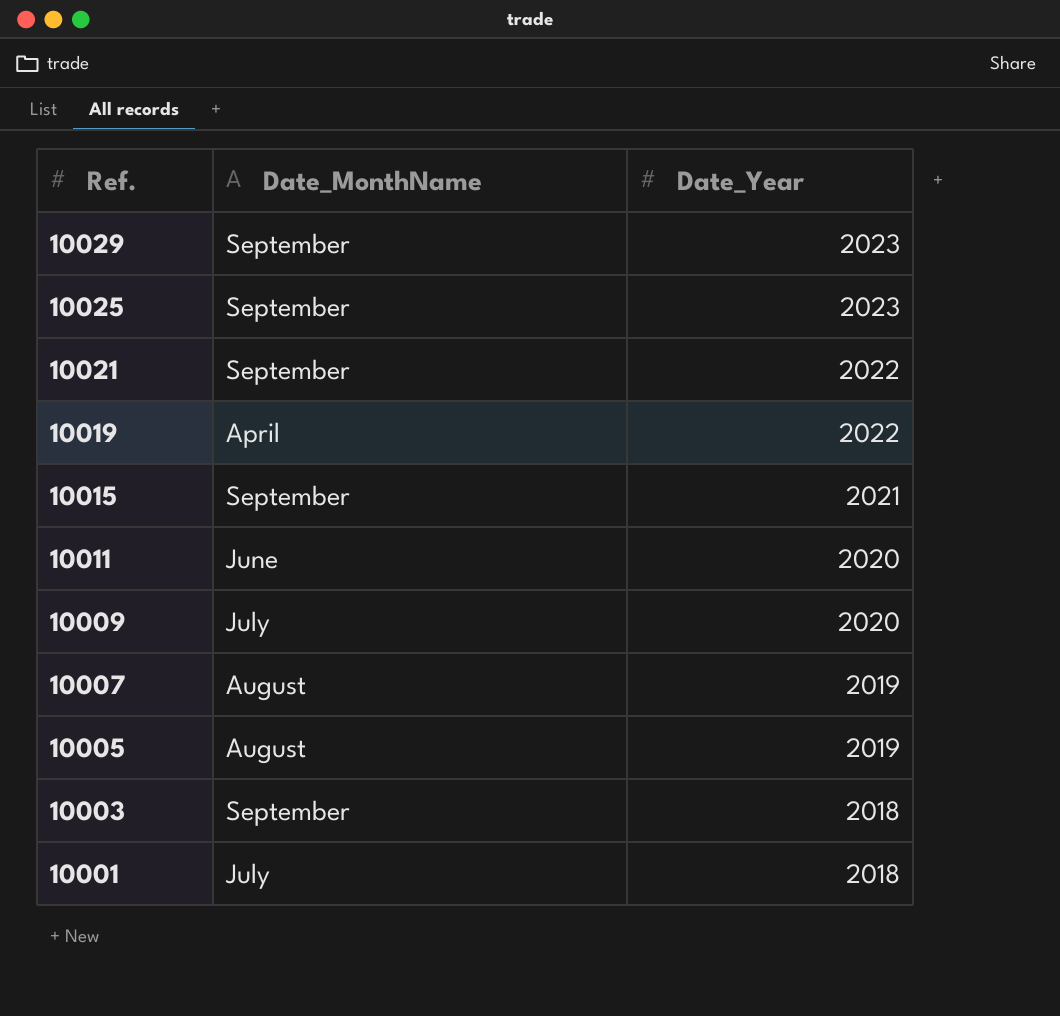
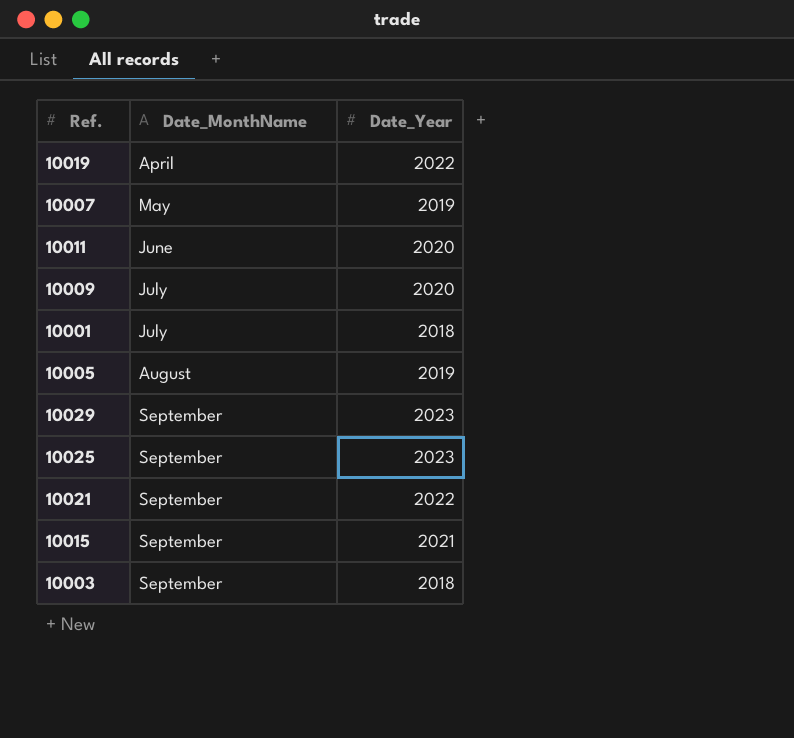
row order: Ref. descending -> Date_MonthName ascending
10007 | Date_MonthName: August -> May

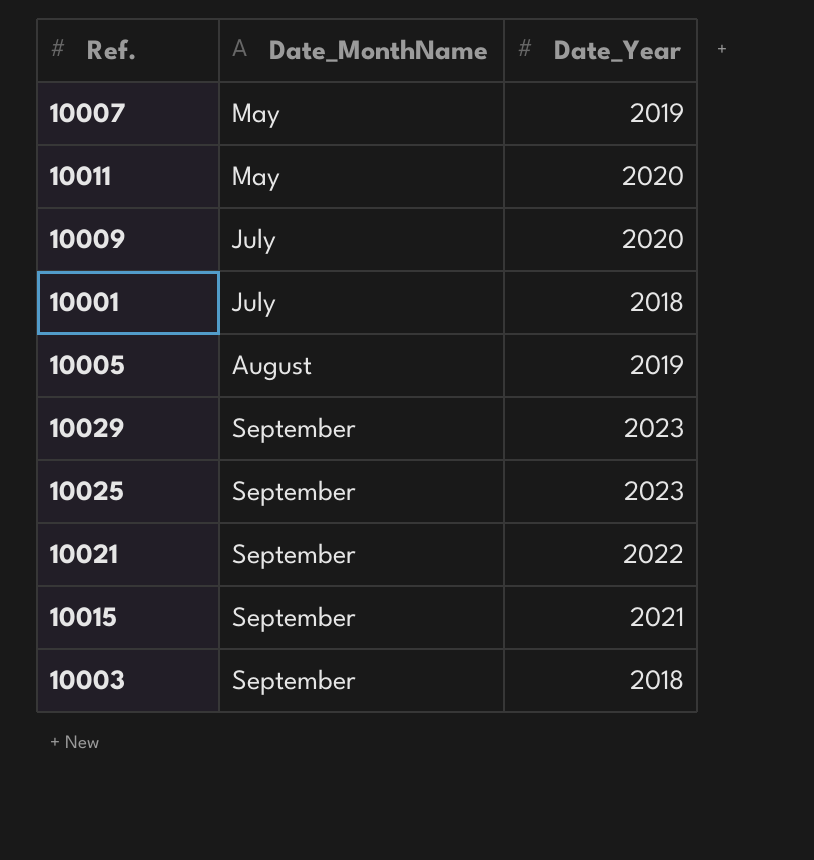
row 10019: April | 2022 -> none
10011 | Date_MonthName: June -> May

